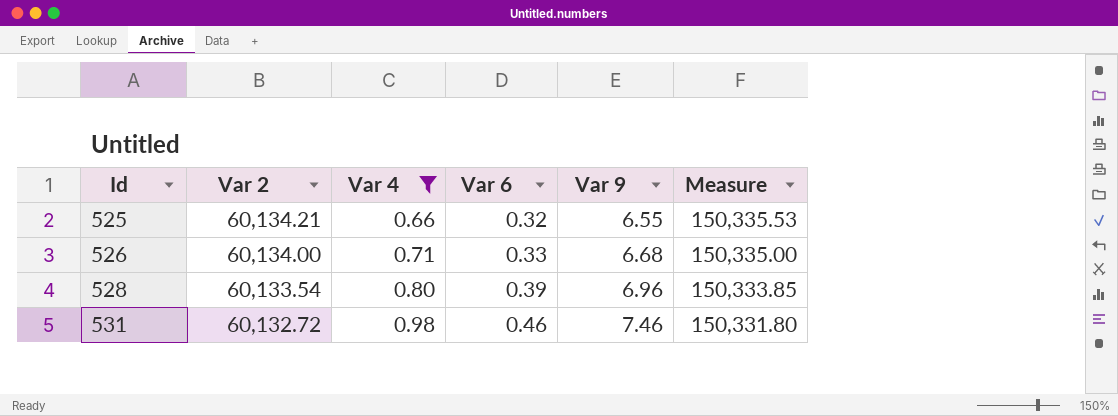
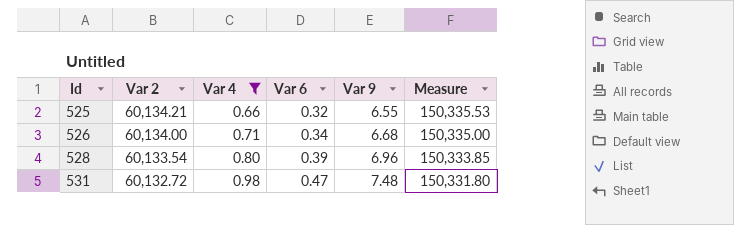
526 | Var 6: 0.33 -> 0.34
531 | Var 6: 0.46 -> 0.47
531 | Var 9: 7.46 -> 7.48

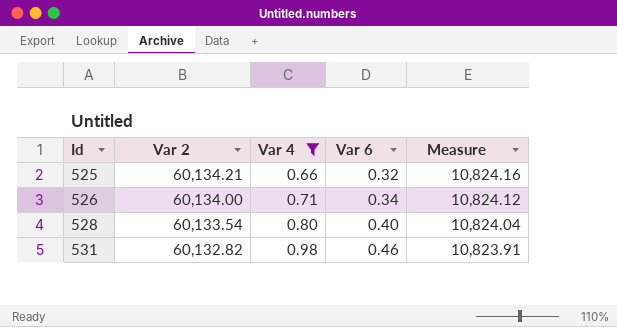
column Var 9 | position: 5 -> none
column Measure | formula: [Var 2] * 2.5 -> [Var 2] * 0.18
528 | Var 6: 0.39 -> 0.40
531 | Var 2: 60,132.72 -> 60,132.82
531 | Var 6: 0.47 -> 0.46

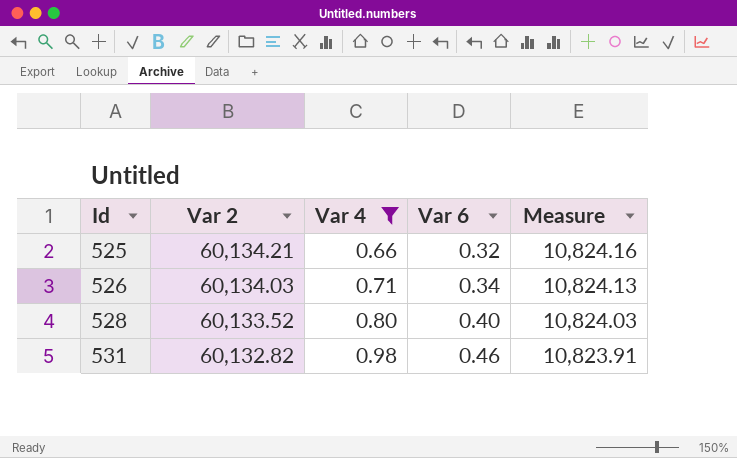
526 | Var 2: 60,134.00 -> 60,134.03
526 | Measure: 10,824.12 -> 10,824.13
528 | Var 2: 60,133.54 -> 60,133.52
528 | Measure: 10,824.04 -> 10,824.03

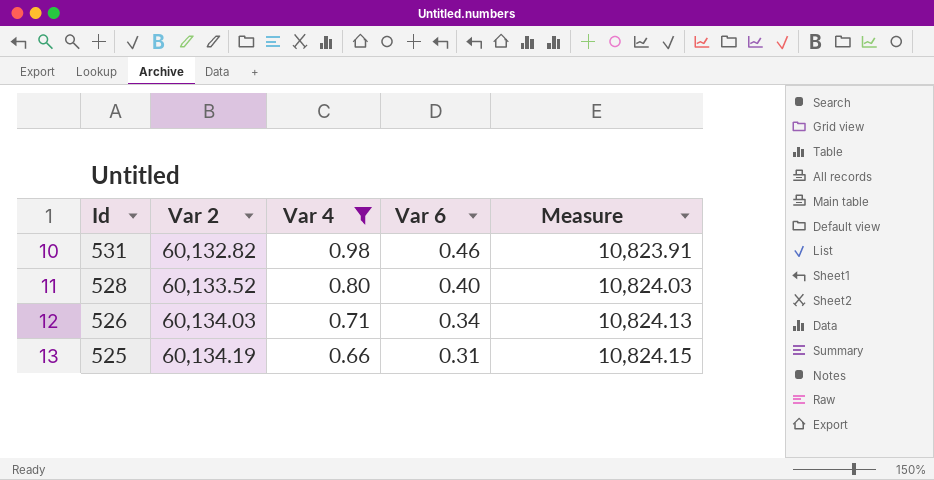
row order: Id ascending -> Id descending
525 | Var 2: 60,134.21 -> 60,134.19
525 | Var 6: 0.32 -> 0.31
525 | Measure: 10,824.16 -> 10,824.15

